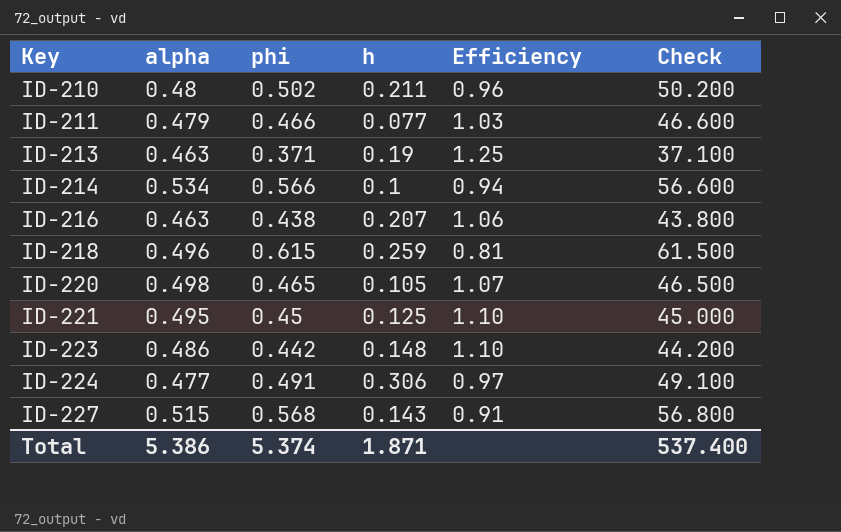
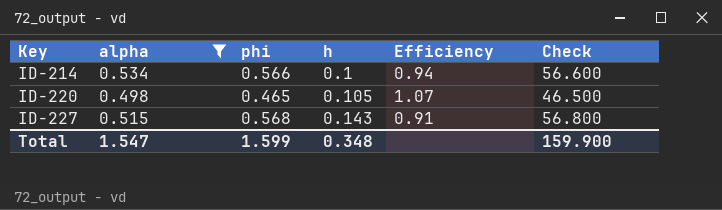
filter: none -> alpha >= 0.498
Total | alpha: 5.386 -> 1.547
Total | phi: 5.374 -> 1.599
Total | h: 1.871 -> 0.348
Total | Check: 537.400 -> 159.900

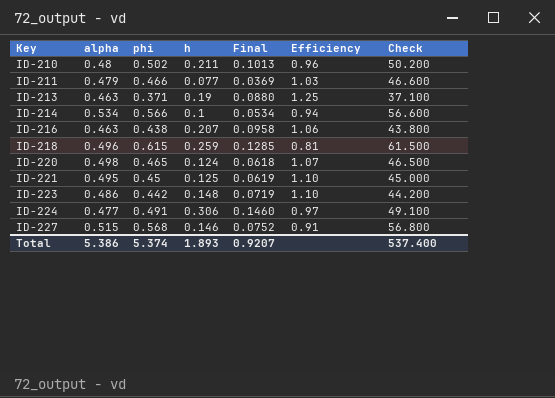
filter: alpha >= 0.498 -> none
column Final | formula: none -> [alpha] * [h]
ID-220 | h: 0.105 -> 0.124
ID-227 | h: 0.143 -> 0.146
Total | alpha: 1.547 -> 5.386
Total | phi: 1.599 -> 5.374
Total | h: 0.348 -> 1.893
Total | Check: 159.900 -> 537.400

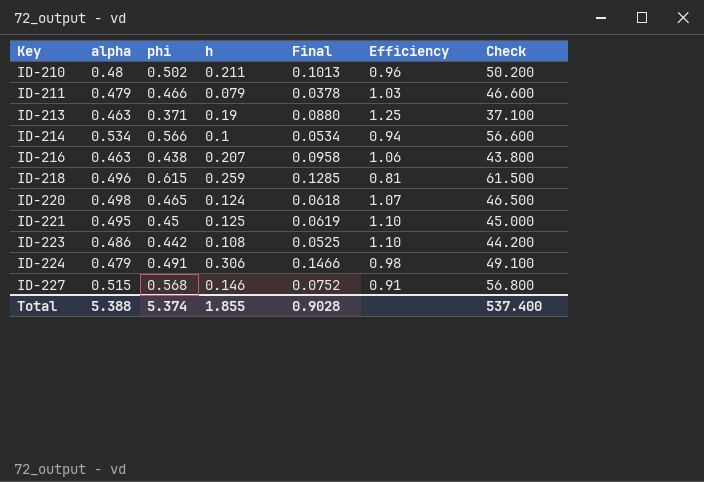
ID-211 | h: 0.077 -> 0.079
ID-211 | Final: 0.0369 -> 0.0378
ID-223 | h: 0.148 -> 0.108
ID-223 | Final: 0.0719 -> 0.0525
ID-224 | alpha: 0.477 -> 0.479
ID-224 | Final: 0.1460 -> 0.1466
ID-224 | Efficiency: 0.97 -> 0.98
Total | alpha: 5.386 -> 5.388
Total | h: 1.893 -> 1.855
Total | Final: 0.9207 -> 0.9028

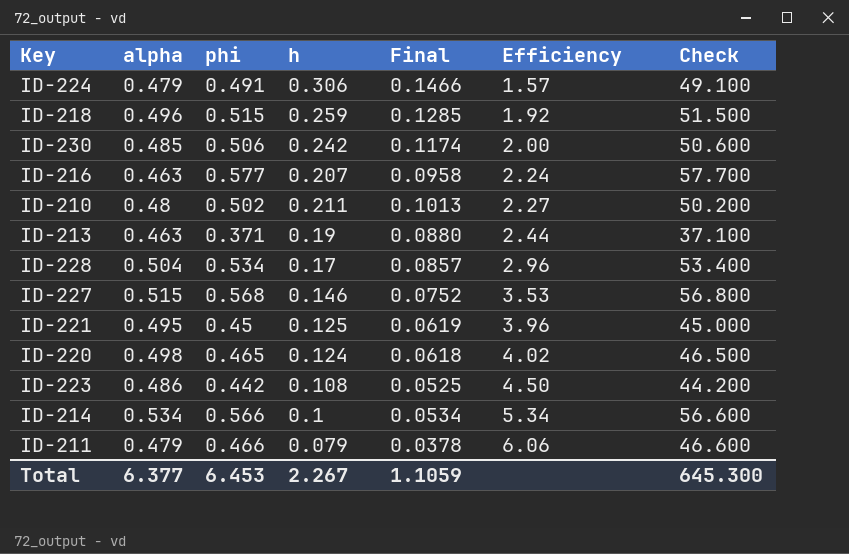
row order: Key ascending -> Efficiency ascending
column Efficiency | formula: [alpha] / [phi] -> [alpha] / [h]
ID-218 | phi: 0.615 -> 0.515
ID-218 | Check: 61.500 -> 51.500
row ID-230: none -> 0.485 | 0.506 | 0.242 | 0.1174 | 2.00 | 50.600
ID-216 | phi: 0.438 -> 0.577
ID-216 | Check: 43.800 -> 57.700
row ID-228: none -> 0.504 | 0.534 | 0.17 | 0.0857 | 2.96 | 53.400
Total | alpha: 5.388 -> 6.377
Total | phi: 5.374 -> 6.453
Total | h: 1.855 -> 2.267
Total | Final: 0.9028 -> 1.1059
Total | Check: 537.400 -> 645.300

